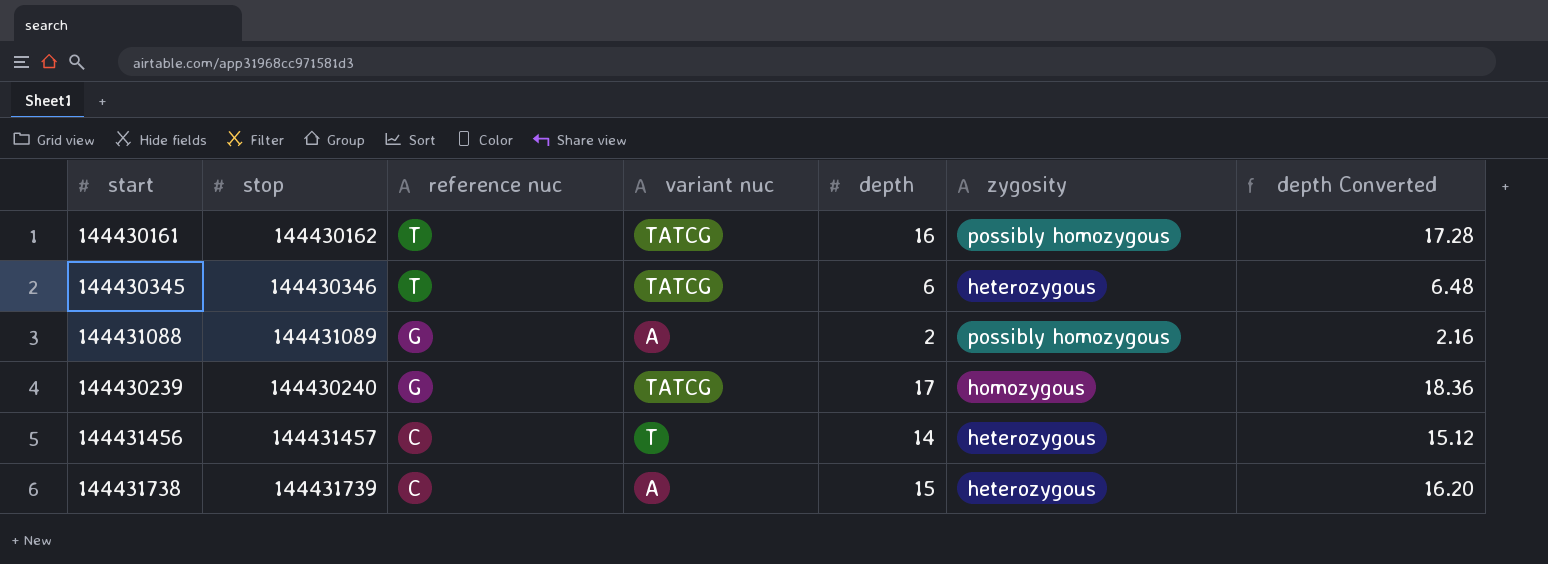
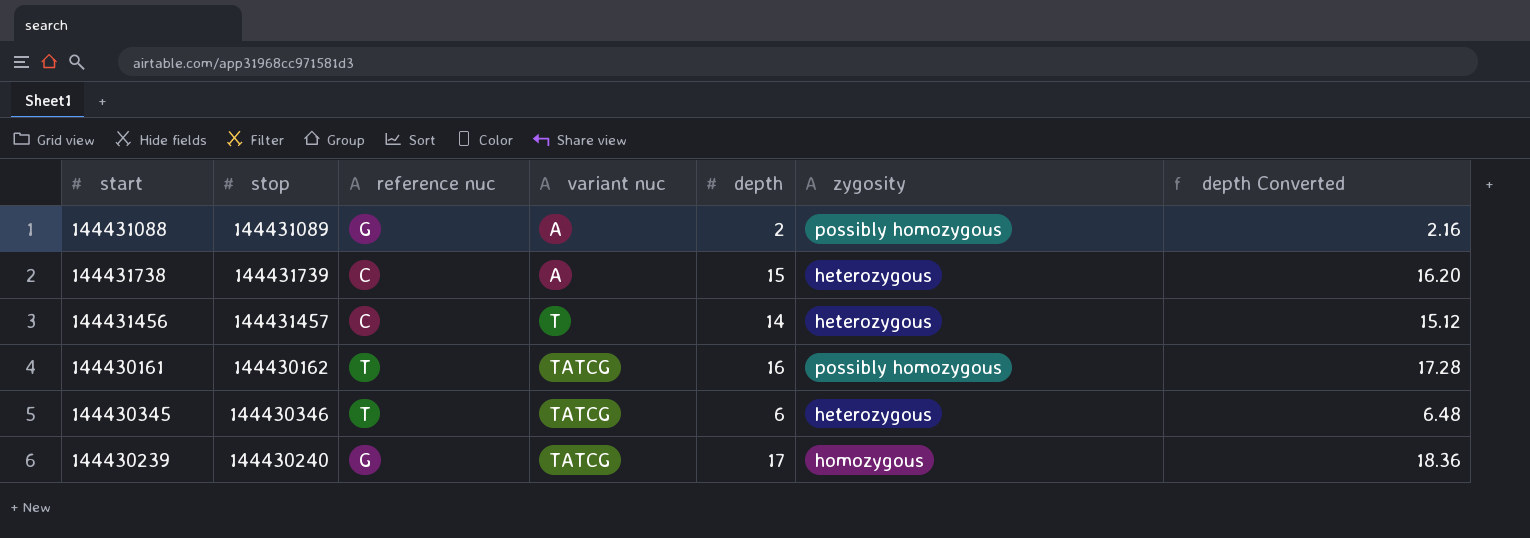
row order: reference nuc descending -> variant nuc ascending

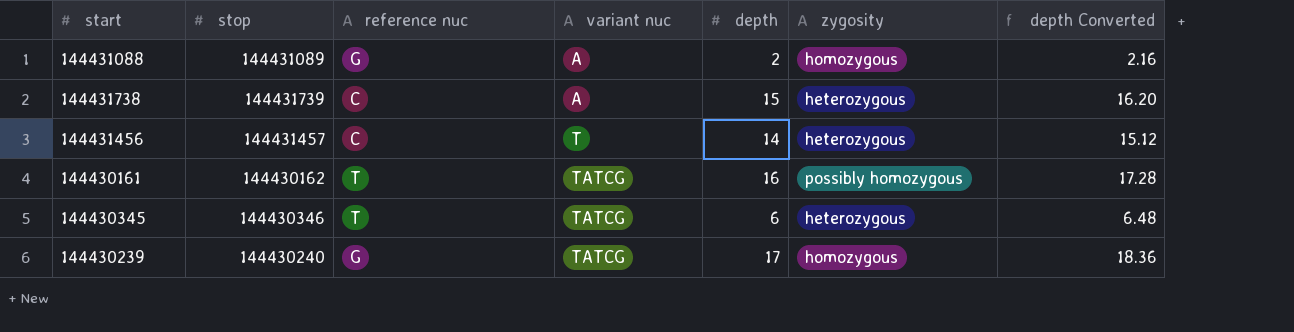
144431088 | zygosity: possibly homozygous -> homozygous

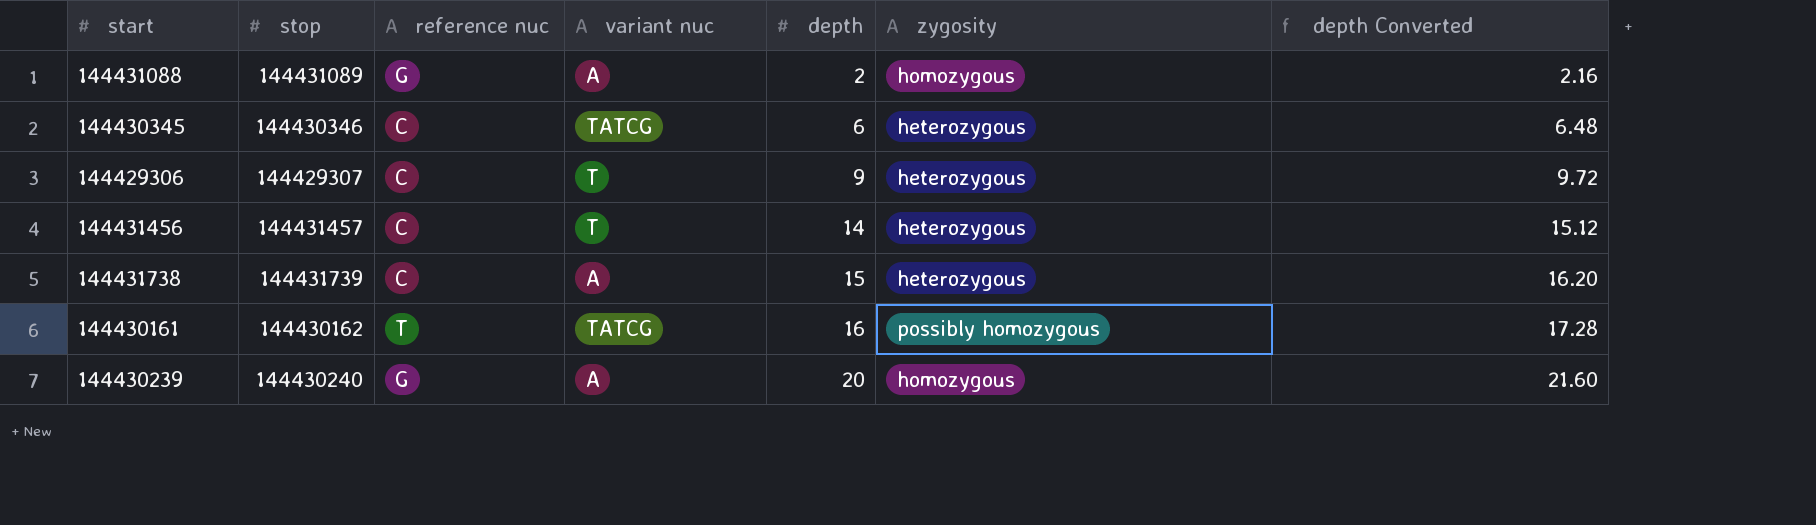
row order: variant nuc ascending -> depth ascending
144430345 | reference nuc: T -> C
row 144429306: none -> 144429307 | C | T | 9 | heterozygous | 9.72
144430239 | variant nuc: TATCG -> A
144430239 | depth: 17 -> 20
144430239 | depth Converted: 18.36 -> 21.60

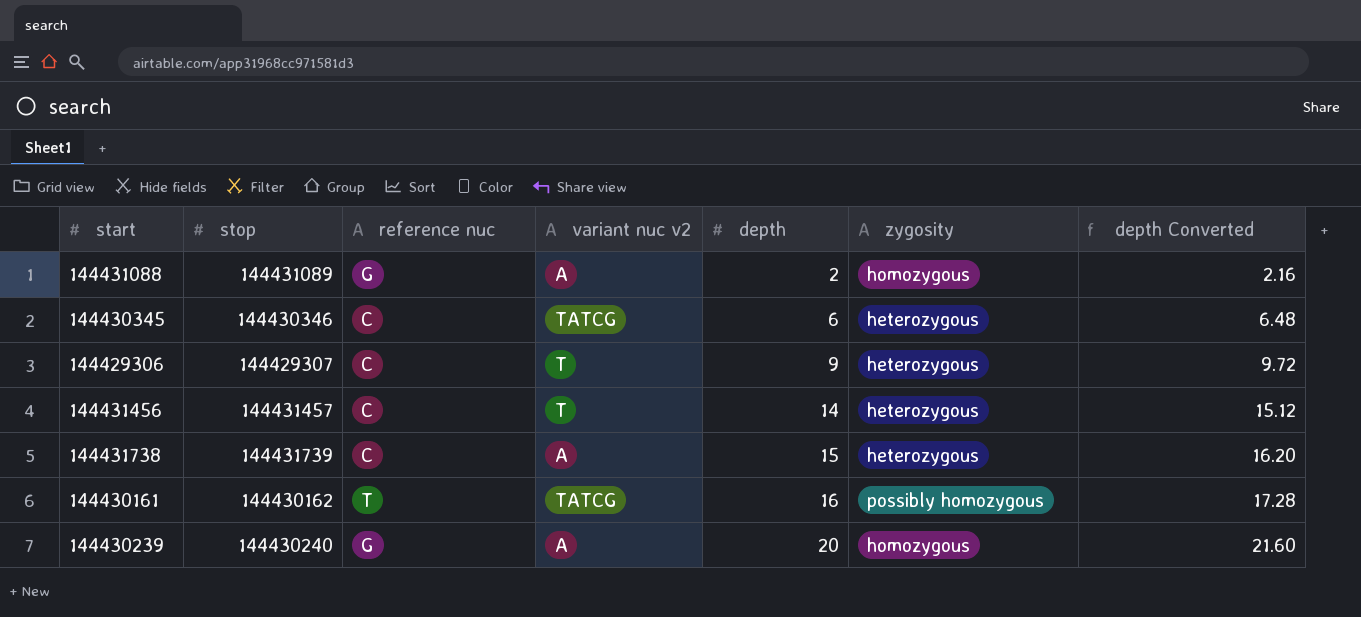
column name: variant nuc -> variant nuc v2

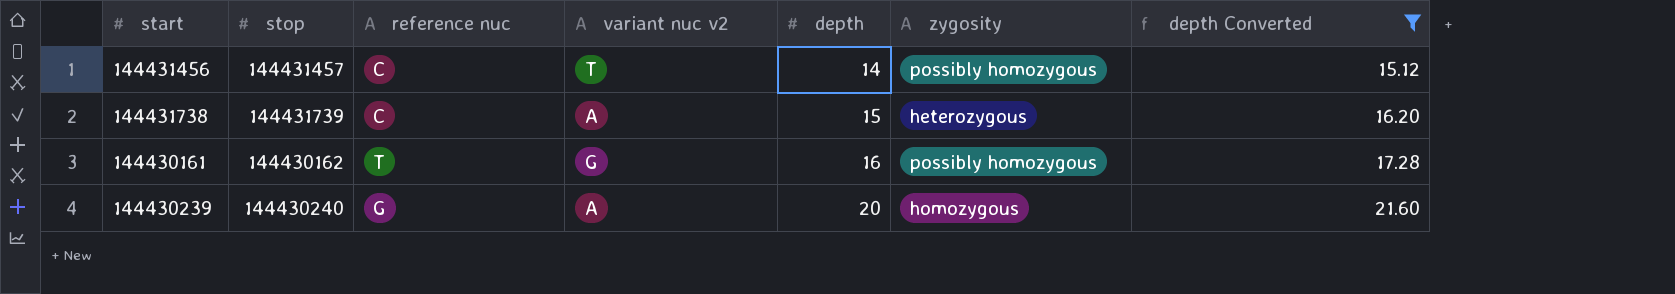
filter: none -> depth Converted >= 15.12
144431456 | zygosity: heterozygous -> possibly homozygous
144430161 | variant nuc v2: TATCG -> G

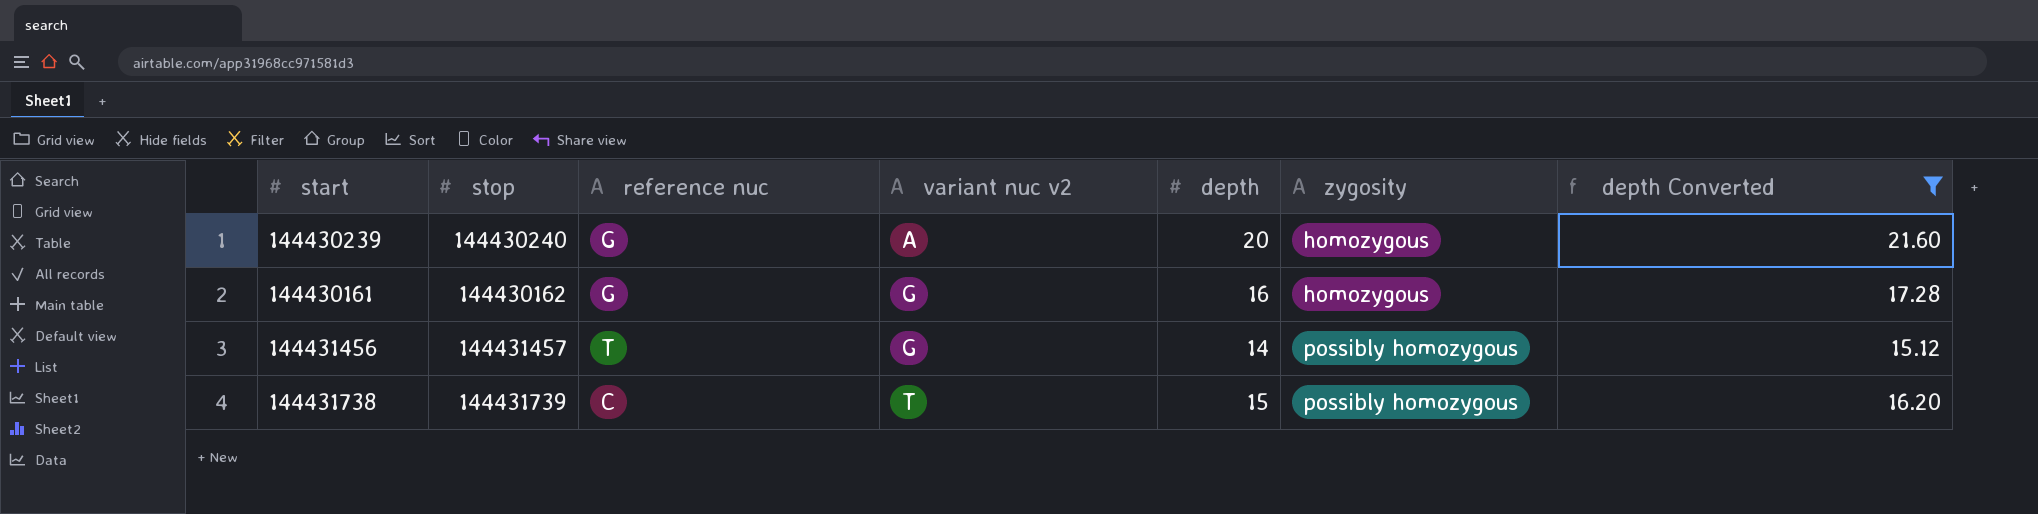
row order: depth ascending -> variant nuc v2 ascending
144430161 | reference nuc: T -> G
144430161 | zygosity: possibly homozygous -> homozygous
144431456 | reference nuc: C -> T
144431456 | variant nuc v2: T -> G
144431738 | variant nuc v2: A -> T
144431738 | zygosity: heterozygous -> possibly homozygous

